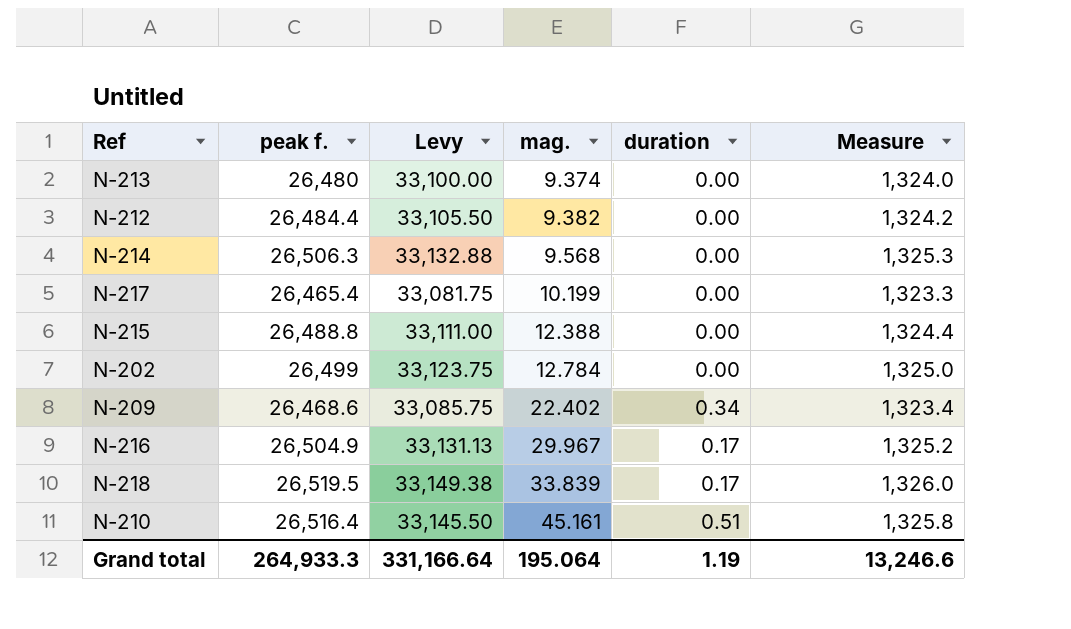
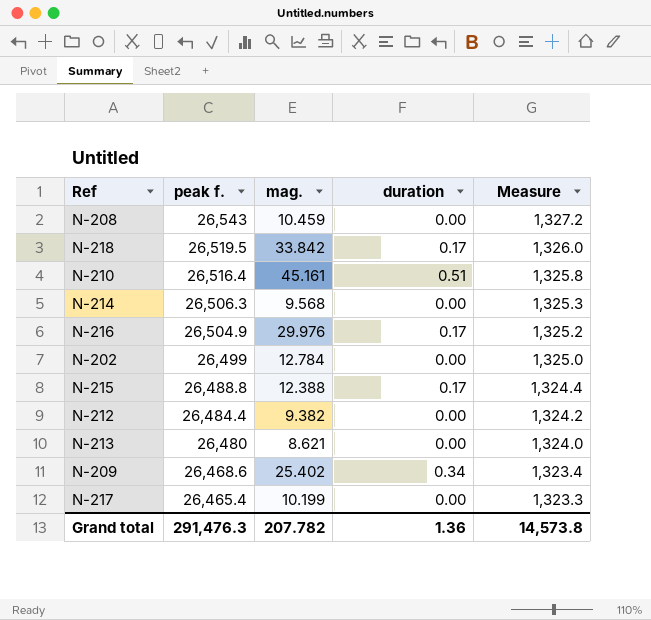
row order: mag. ascending -> peak f. descending
column Levy | formula: [peak f.] * 1.25 -> none
row N-208: none -> 26,543 | 10.459 | 0.00 | 1,327.2
N-218 | mag.: 33.839 -> 33.842
N-216 | mag.: 29.967 -> 29.976
N-215 | duration: 0.00 -> 0.17
N-213 | mag.: 9.374 -> 8.621
N-209 | mag.: 22.402 -> 25.402
Grand total | peak f.: 264,933.3 -> 291,476.3
Grand total | mag.: 195.064 -> 207.782
Grand total | duration: 1.19 -> 1.36
Grand total | Measure: 13,246.6 -> 14,573.8

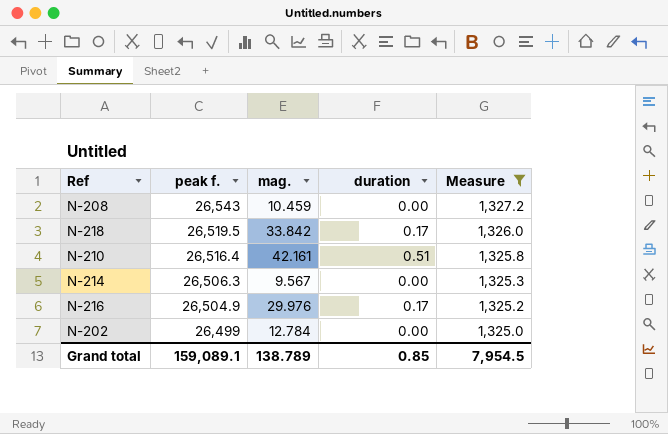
filter: none -> Measure >= 1,325.0
N-210 | mag.: 45.161 -> 42.161
N-214 | mag.: 9.568 -> 9.567
Grand total | peak f.: 291,476.3 -> 159,089.1
Grand total | mag.: 207.782 -> 138.789
Grand total | duration: 1.36 -> 0.85
Grand total | Measure: 14,573.8 -> 7,954.5

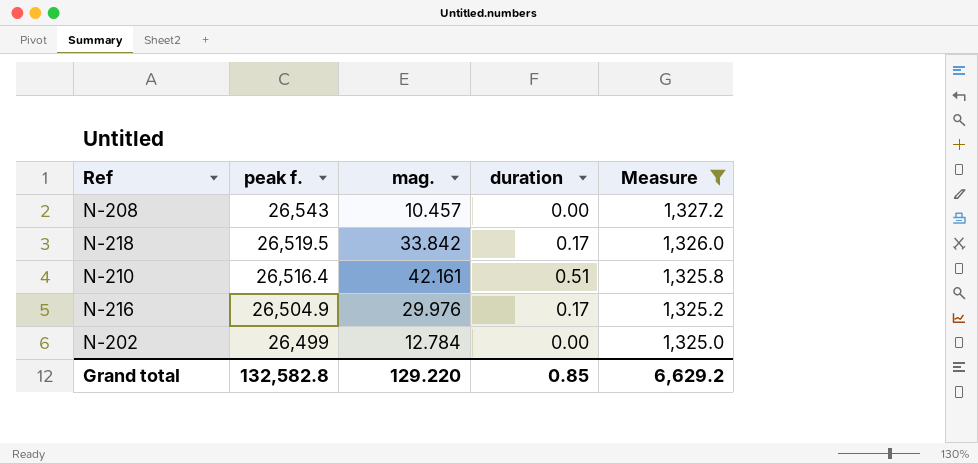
row N-214: 26,506.3 | 9.567 | 0.00 | 1,325.3 -> none
N-208 | mag.: 10.459 -> 10.457
Grand total | peak f.: 159,089.1 -> 132,582.8
Grand total | mag.: 138.789 -> 129.220
Grand total | Measure: 7,954.5 -> 6,629.2

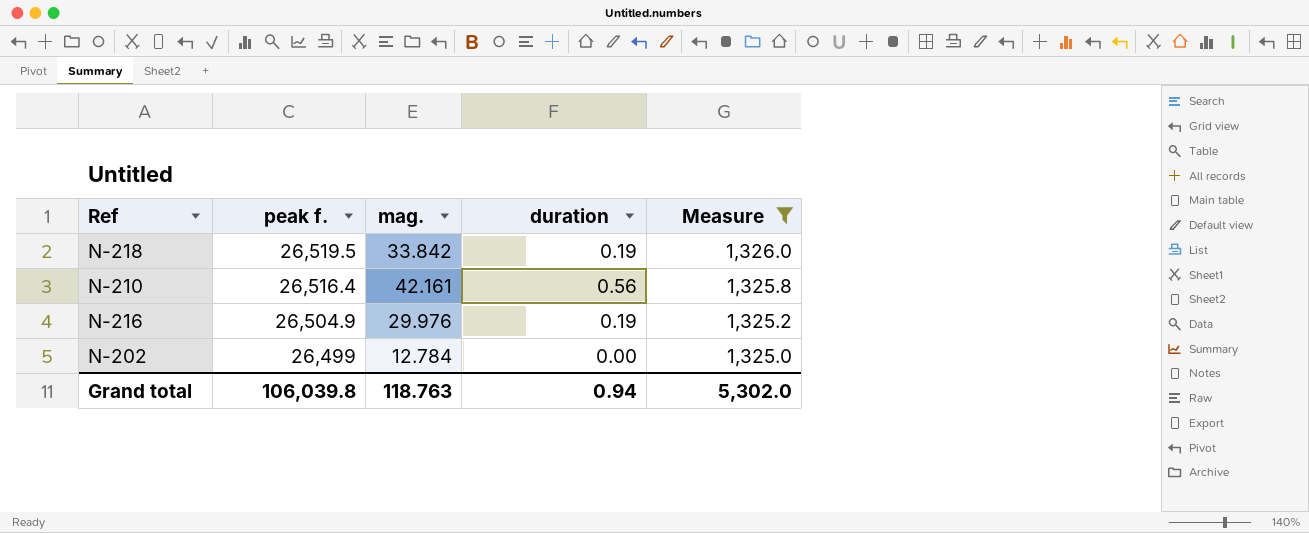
row N-208: 26,543 | 10.457 | 0.00 | 1,327.2 -> none
N-218 | duration: 0.17 -> 0.19
N-210 | duration: 0.51 -> 0.56
N-216 | duration: 0.17 -> 0.19
Grand total | peak f.: 132,582.8 -> 106,039.8
Grand total | mag.: 129.220 -> 118.763
Grand total | duration: 0.85 -> 0.94
Grand total | Measure: 6,629.2 -> 5,302.0

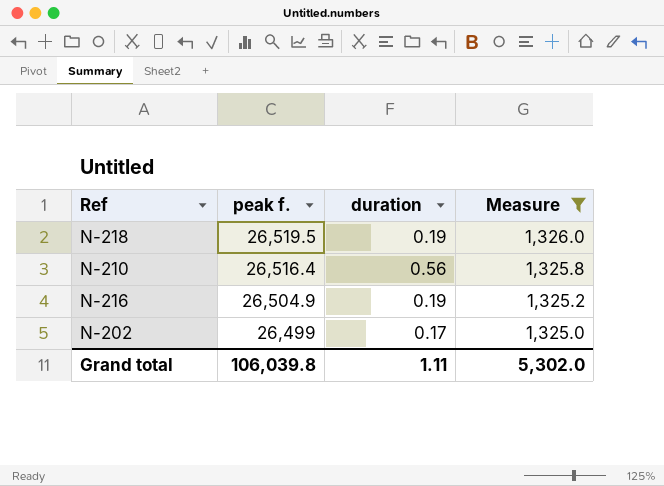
column mag. | position: 3 -> none
N-202 | duration: 0.00 -> 0.17
Grand total | duration: 0.94 -> 1.11

